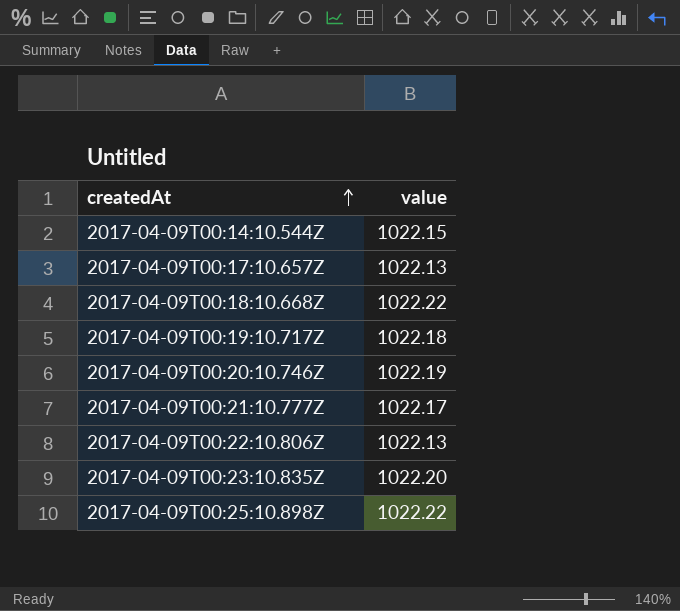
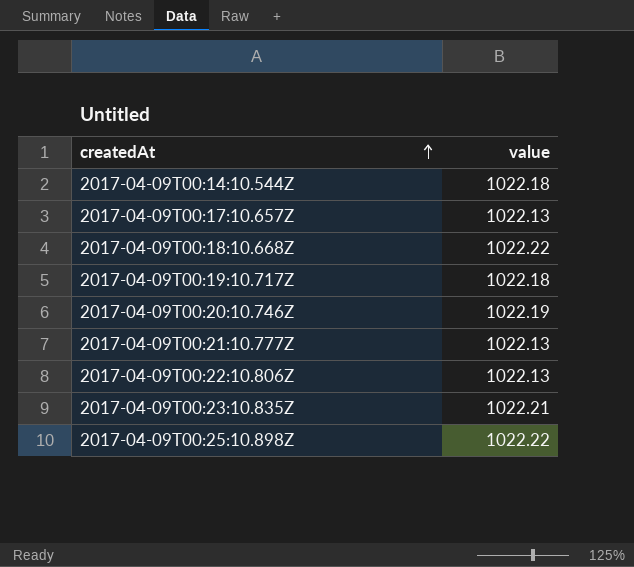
2017-04-09T00:14:10.544Z | value: 1022.15 -> 1022.18
2017-04-09T00:21:10.777Z | value: 1022.17 -> 1022.13
2017-04-09T00:23:10.835Z | value: 1022.20 -> 1022.21

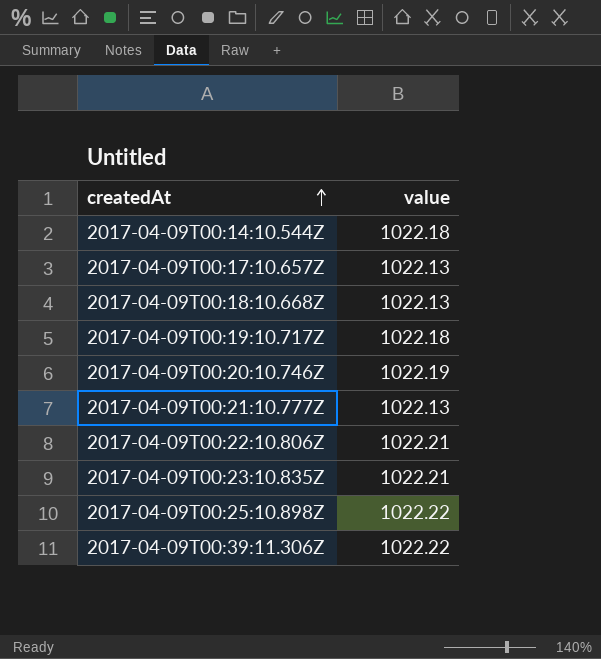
2017-04-09T00:18:10.668Z | value: 1022.22 -> 1022.13
2017-04-09T00:22:10.806Z | value: 1022.13 -> 1022.21
row 2017-04-09T00:39:11.306Z: none -> 1022.22

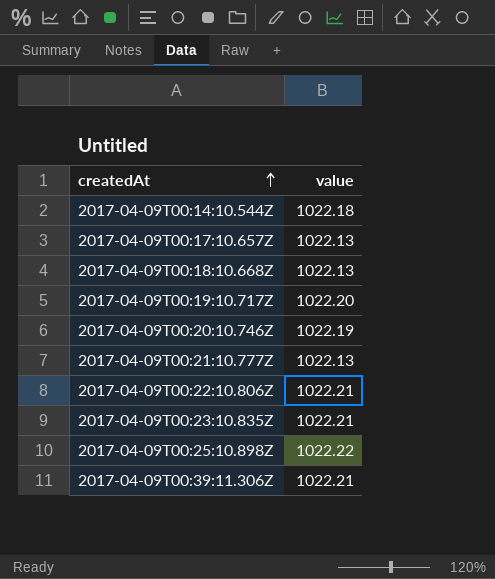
2017-04-09T00:19:10.717Z | value: 1022.18 -> 1022.20
2017-04-09T00:39:11.306Z | value: 1022.22 -> 1022.21

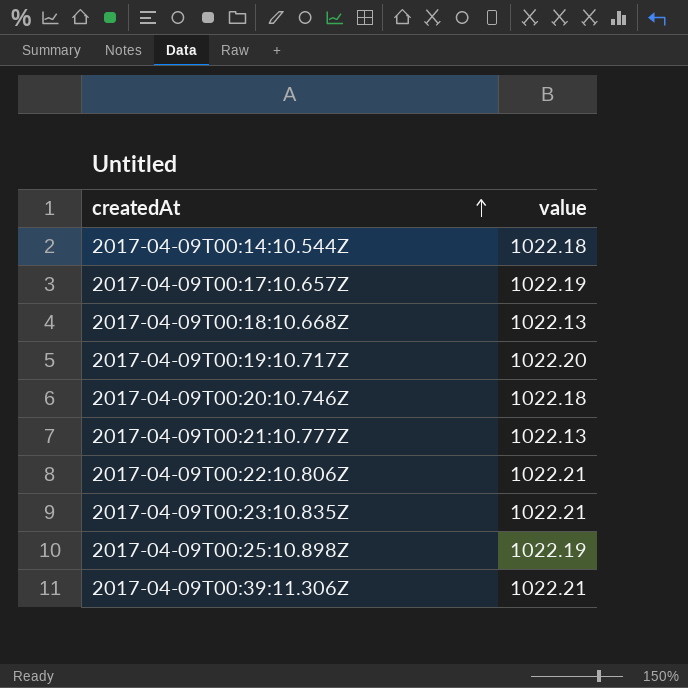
2017-04-09T00:17:10.657Z | value: 1022.13 -> 1022.19
2017-04-09T00:20:10.746Z | value: 1022.19 -> 1022.18
2017-04-09T00:25:10.898Z | value: 1022.22 -> 1022.19

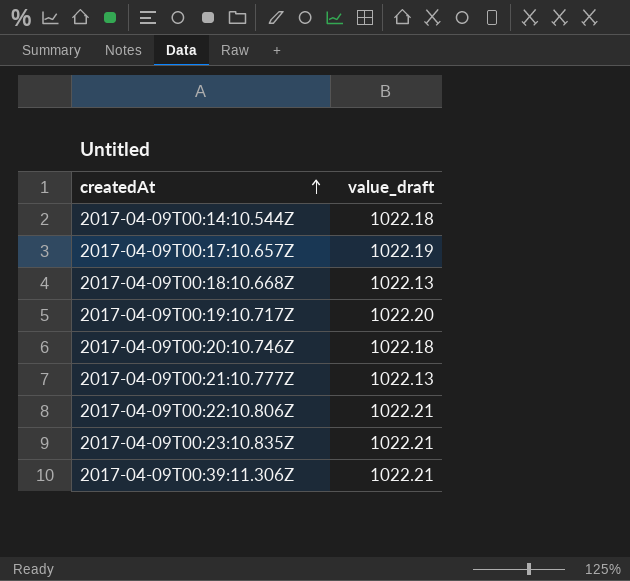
column name: value -> value_draft
row 2017-04-09T00:25:10.898Z: 1022.19 -> none

